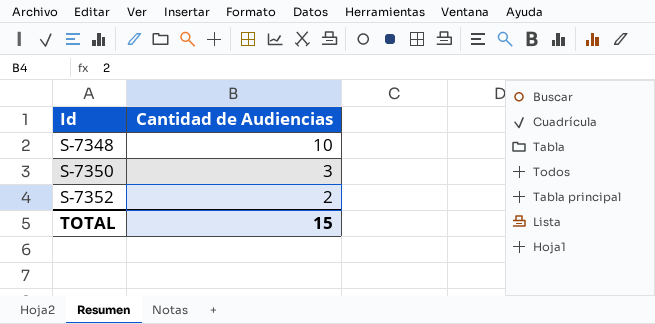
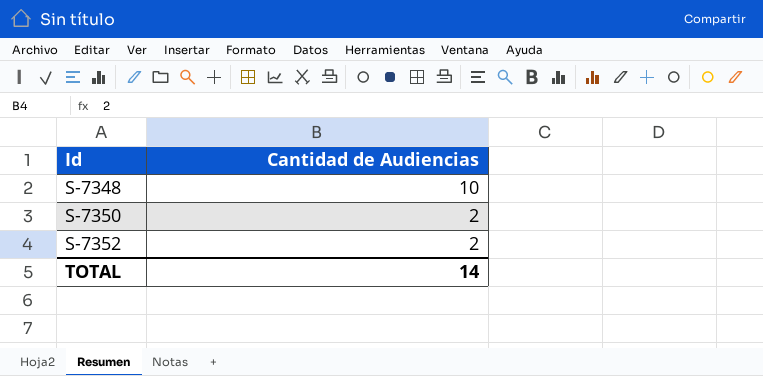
S-7350 | Cantidad de Audiencias: 3 -> 2
TOTAL | Cantidad de Audiencias: 15 -> 14

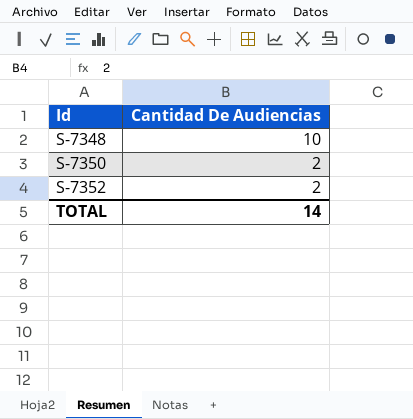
column name: Cantidad de Audiencias -> Cantidad De Audiencias

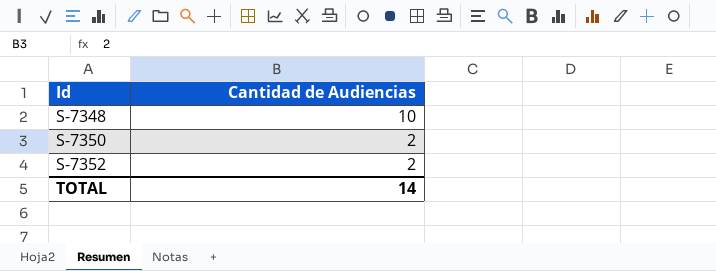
column name: Cantidad De Audiencias -> Cantidad de Audiencias

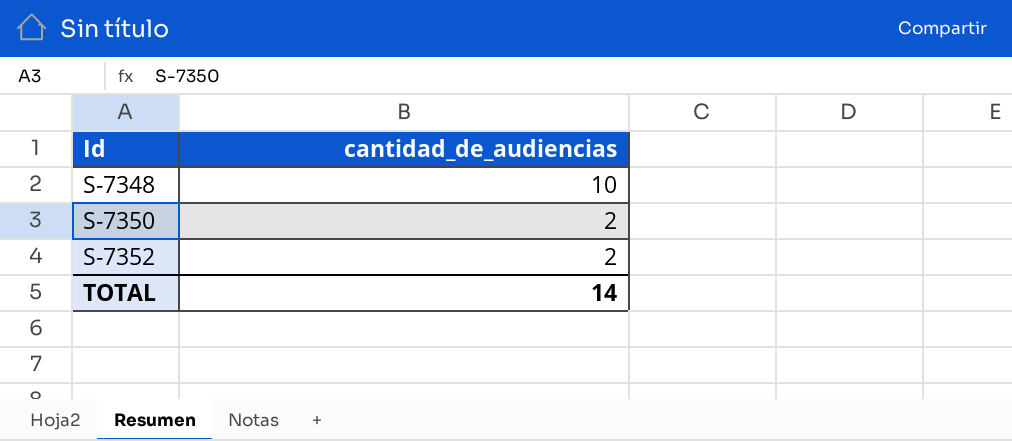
column name: Cantidad de Audiencias -> cantidad_de_audiencias

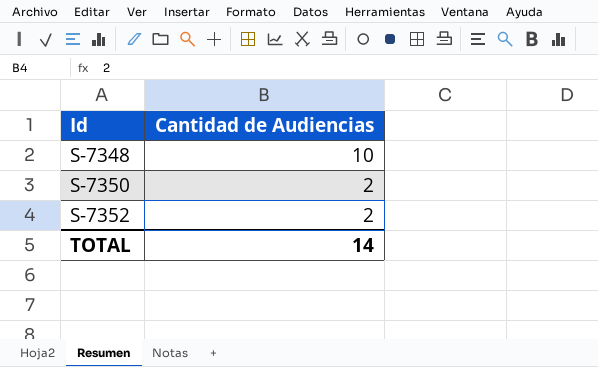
column name: cantidad_de_audiencias -> Cantidad de Audiencias

